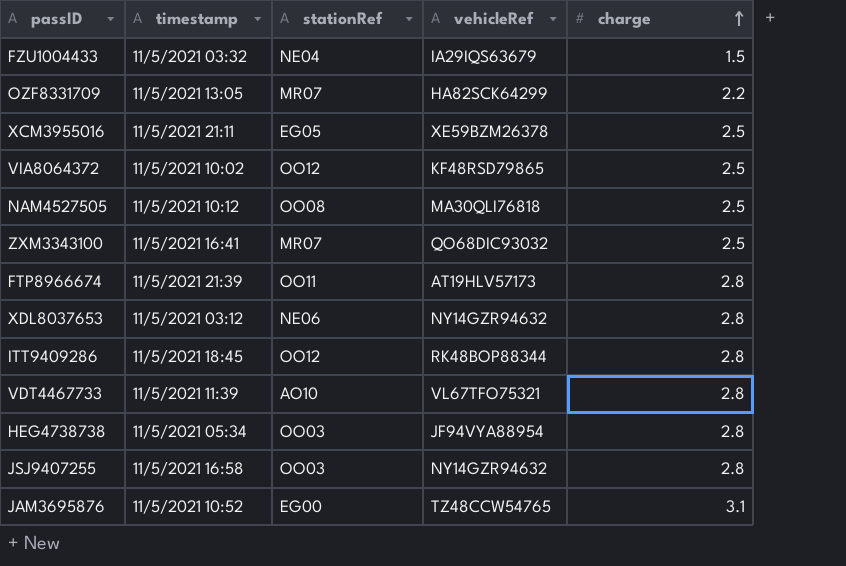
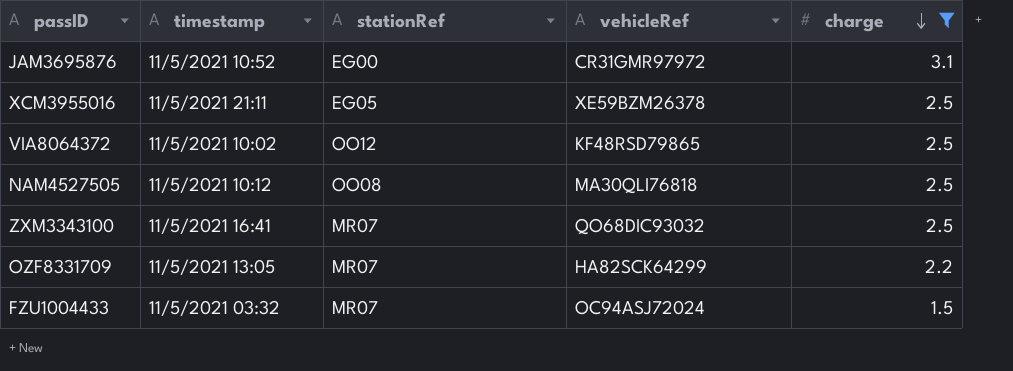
filter: none -> charge != 2.8
row order: charge ascending -> charge descending
JAM3695876 | vehicleRef: TZ48CCW54765 -> CR31GMR97972
FZU1004433 | stationRef: NE04 -> MR07
FZU1004433 | vehicleRef: IA29IQS63679 -> OC94ASJ72024

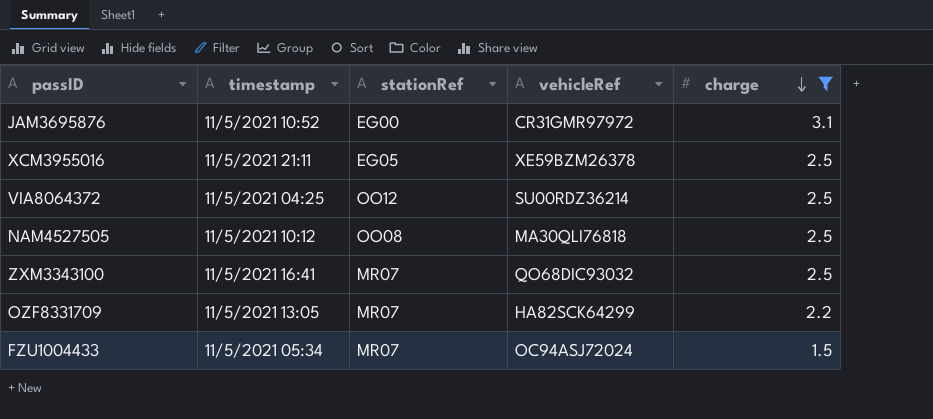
VIA8064372 | timestamp: 11/5/2021 10:02 -> 11/5/2021 04:25
VIA8064372 | vehicleRef: KF48RSD79865 -> SU00RDZ36214
FZU1004433 | timestamp: 11/5/2021 03:32 -> 11/5/2021 05:34

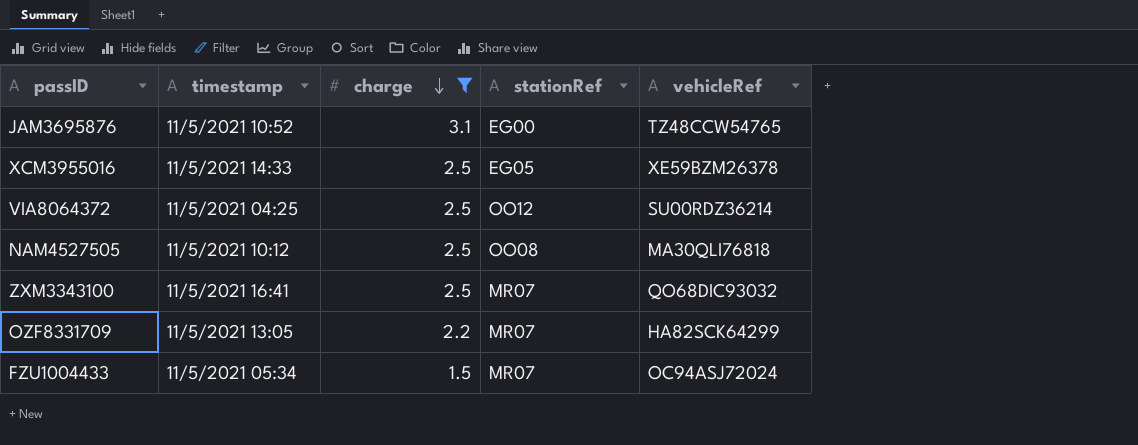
column charge | position: 5 -> 3
JAM3695876 | vehicleRef: CR31GMR97972 -> TZ48CCW54765
XCM3955016 | timestamp: 11/5/2021 21:11 -> 11/5/2021 14:33

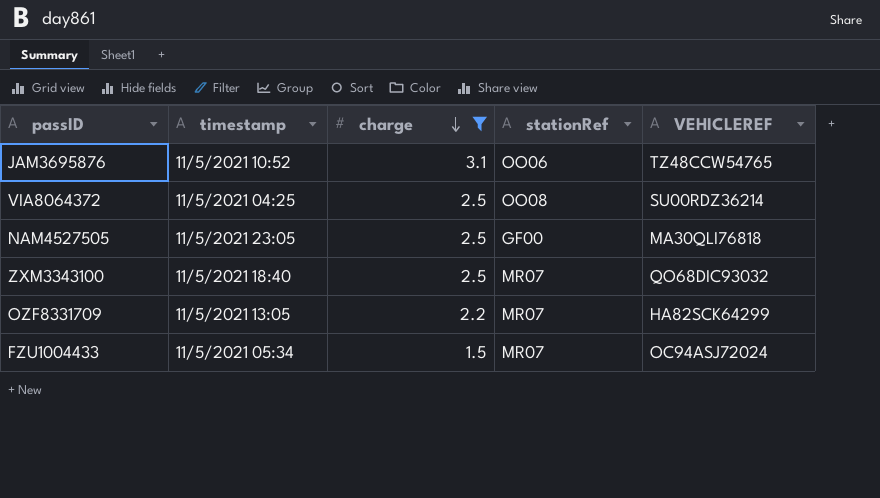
column name: vehicleRef -> VEHICLEREF
row XCM3955016: 11/5/2021 14:33 | 2.5 | EG05 | XE59BZM26378 -> none
JAM3695876 | stationRef: EG00 -> OO06
VIA8064372 | stationRef: OO12 -> OO08
NAM4527505 | timestamp: 11/5/2021 10:12 -> 11/5/2021 23:05
NAM4527505 | stationRef: OO08 -> GF00
ZXM3343100 | timestamp: 11/5/2021 16:41 -> 11/5/2021 18:40

